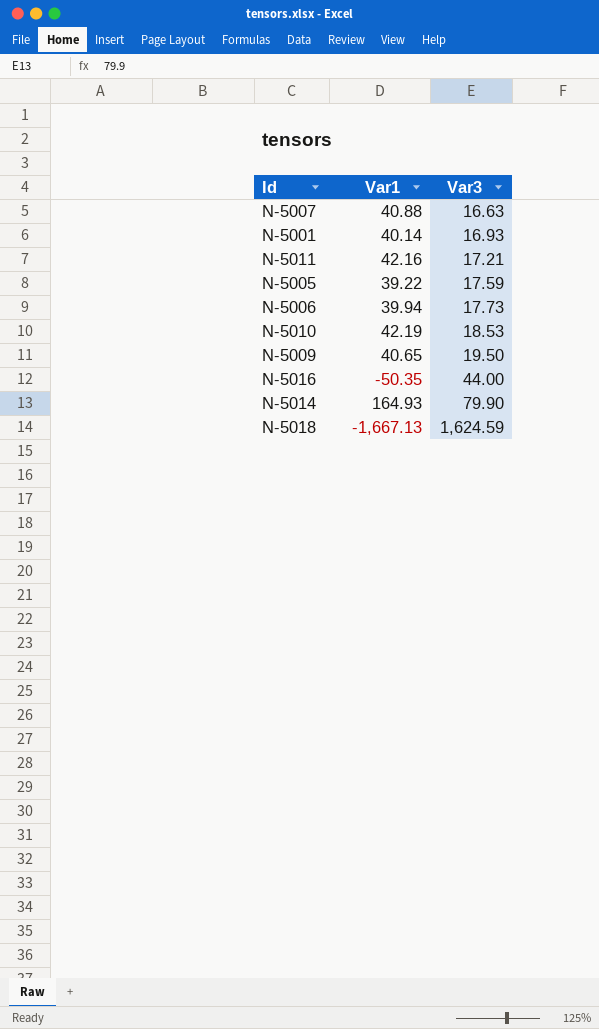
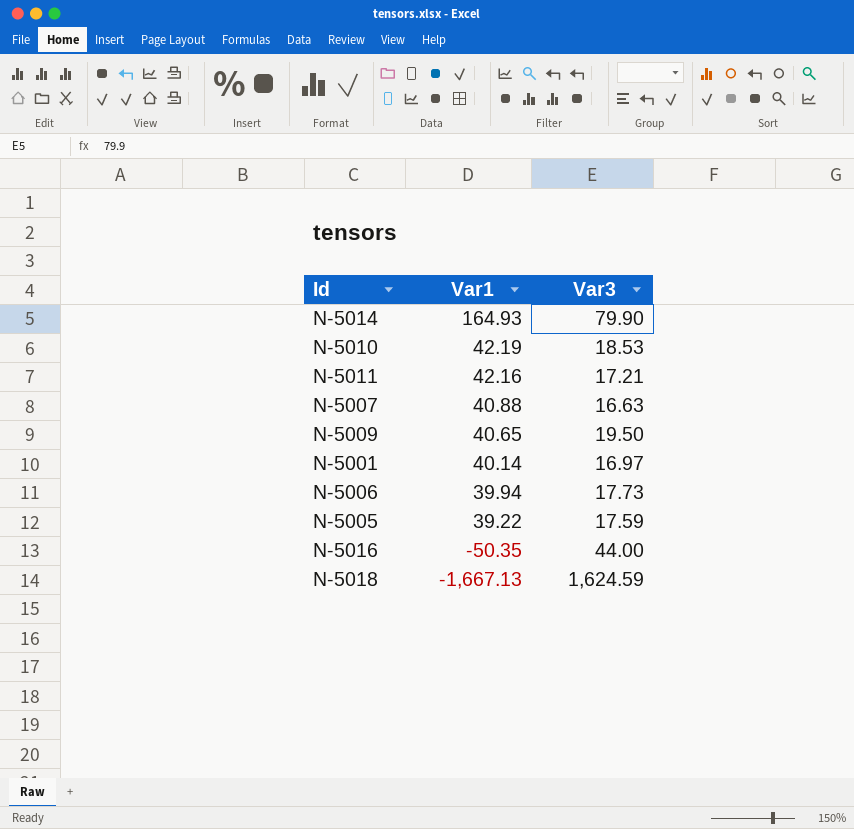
row order: Var3 ascending -> Var1 descending
N-5001 | Var3: 16.93 -> 16.97

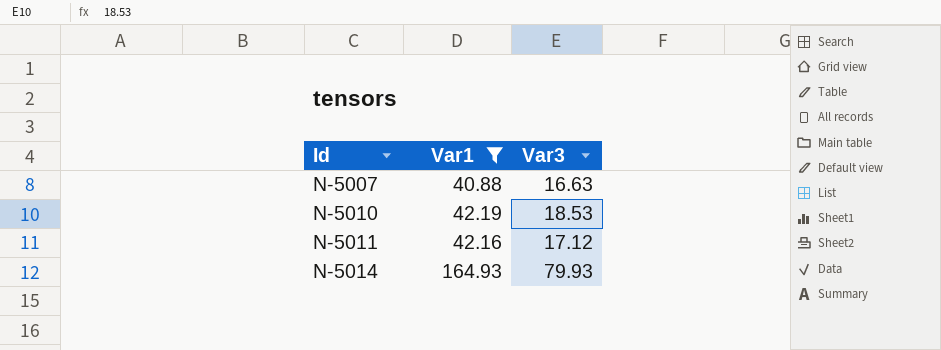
filter: none -> Var1 >= 40.88
row order: Var1 descending -> Id ascending
N-5011 | Var3: 17.21 -> 17.12
N-5014 | Var3: 79.90 -> 79.93

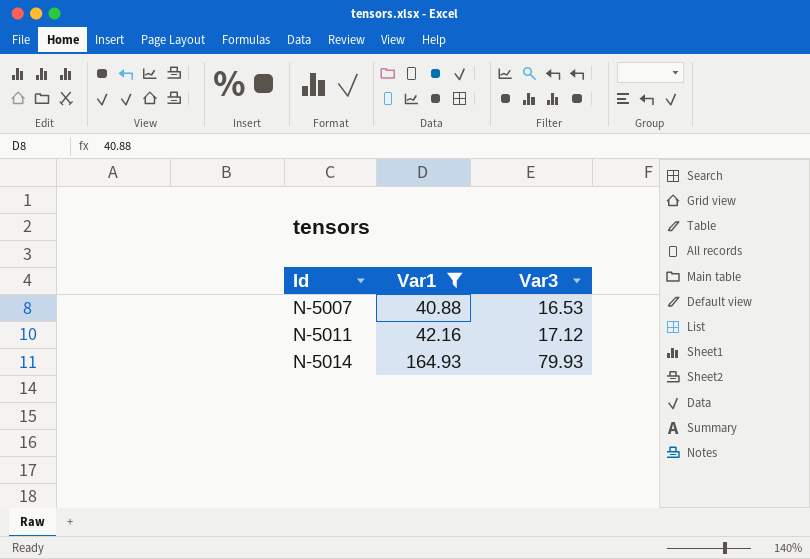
row N-5010: 42.19 | 18.53 -> none
N-5007 | Var3: 16.63 -> 16.53

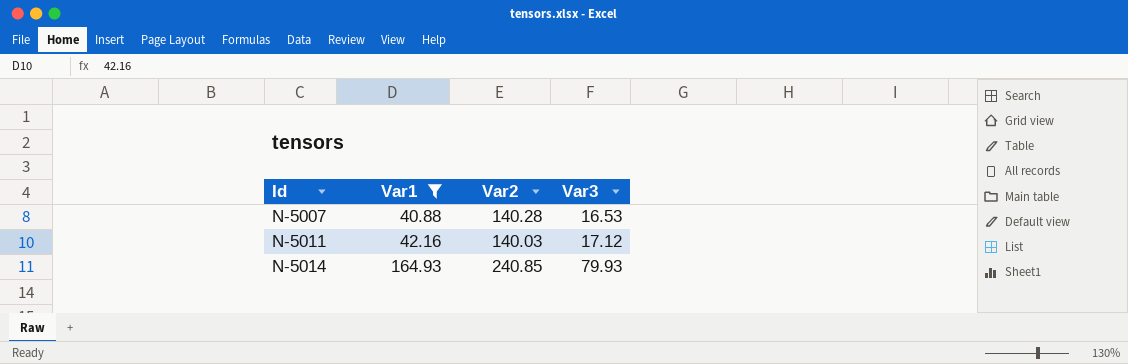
column Var2 | position: none -> 3

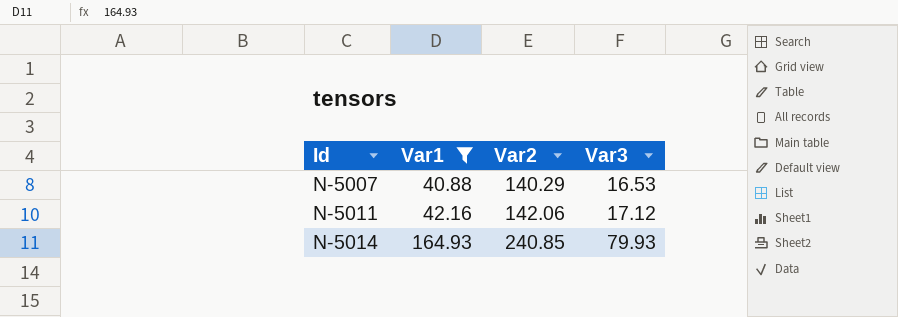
N-5007 | Var2: 140.28 -> 140.29
N-5011 | Var2: 140.03 -> 142.06

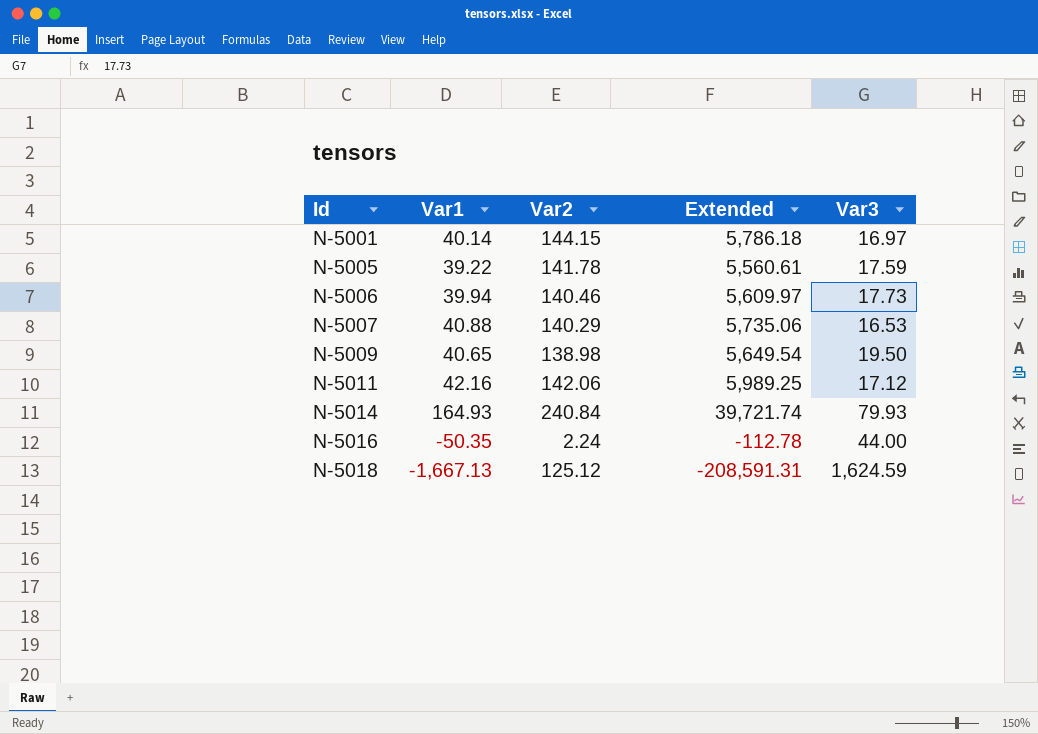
filter: Var1 >= 40.88 -> none
column Extended | formula: none -> [Var1] * [Var2]
N-5014 | Var2: 240.85 -> 240.84

